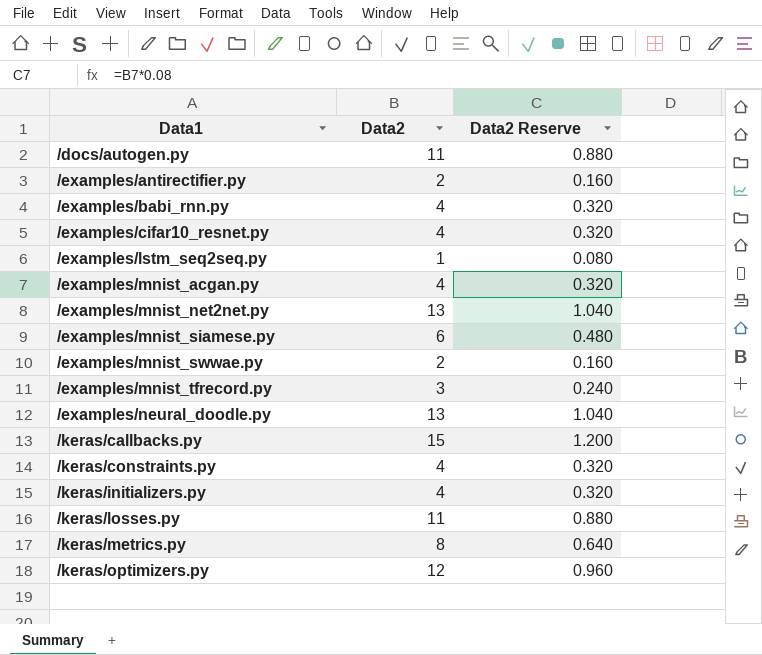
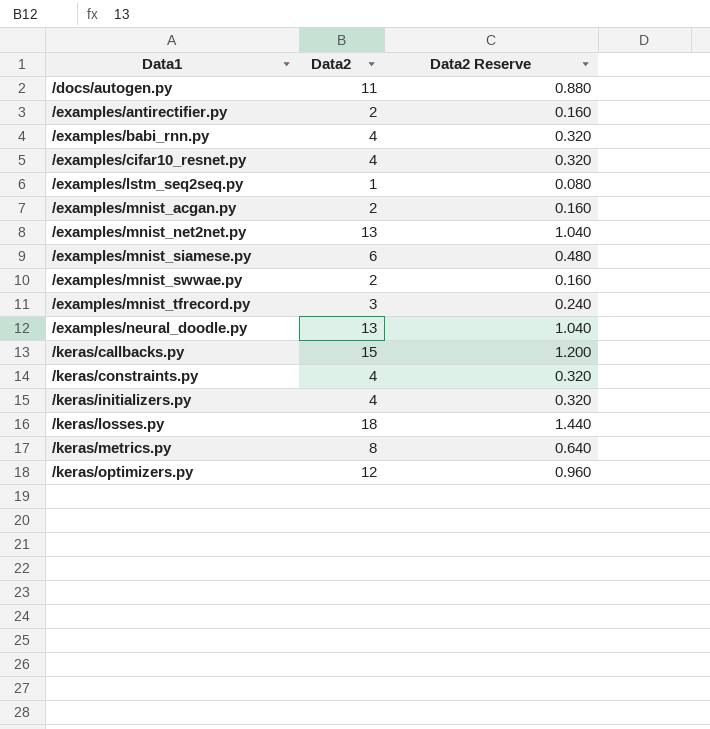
/examples/mnist_acgan.py | Data2: 4 -> 2
/examples/mnist_acgan.py | Data2 Reserve: 0.320 -> 0.160
/keras/losses.py | Data2: 11 -> 18
/keras/losses.py | Data2 Reserve: 0.880 -> 1.440

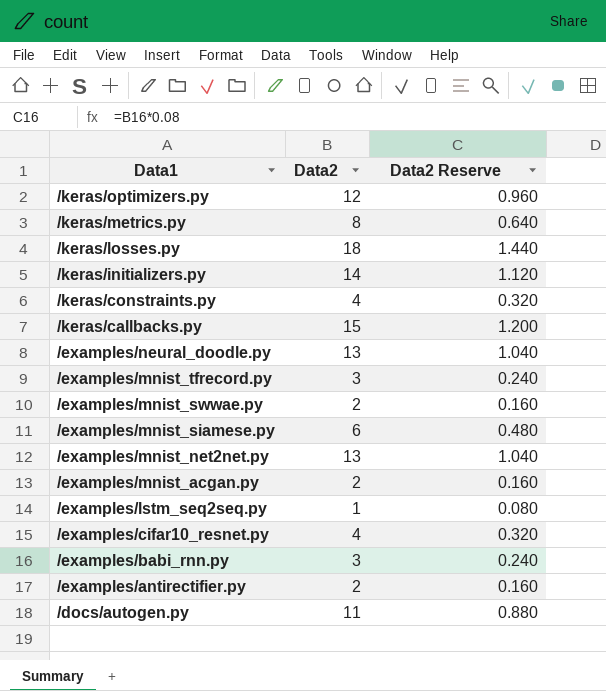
row order: Data1 ascending -> Data1 descending
/keras/initializers.py | Data2: 4 -> 14
/keras/initializers.py | Data2 Reserve: 0.320 -> 1.120
/examples/babi_rnn.py | Data2: 4 -> 3
/examples/babi_rnn.py | Data2 Reserve: 0.320 -> 0.240

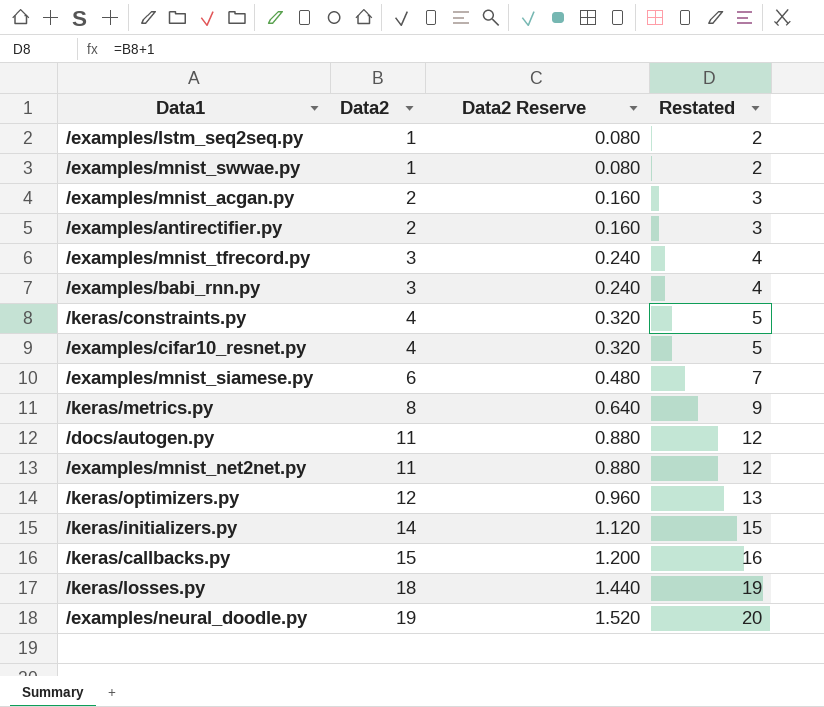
row order: Data1 descending -> Data2 ascending
column Restated | formula: none -> [Data2] + 1
/examples/mnist_swwae.py | Data2: 2 -> 1
/examples/mnist_swwae.py | Data2 Reserve: 0.160 -> 0.080
/examples/mnist_net2net.py | Data2: 13 -> 11
/examples/mnist_net2net.py | Data2 Reserve: 1.040 -> 0.880
/examples/neural_doodle.py | Data2: 13 -> 19
/examples/neural_doodle.py | Data2 Reserve: 1.040 -> 1.520

